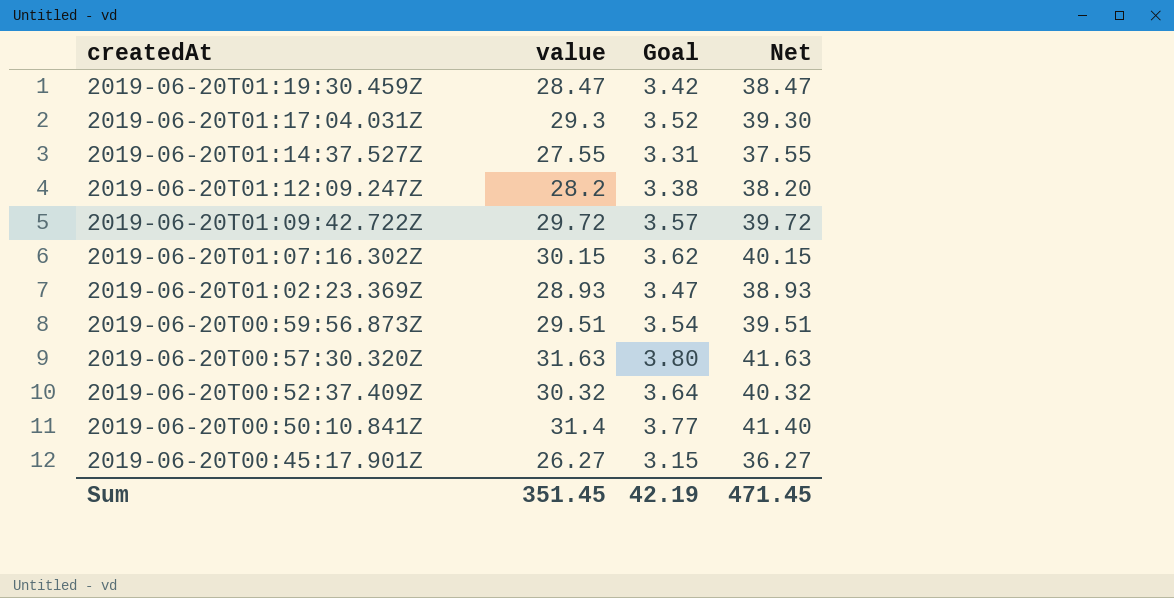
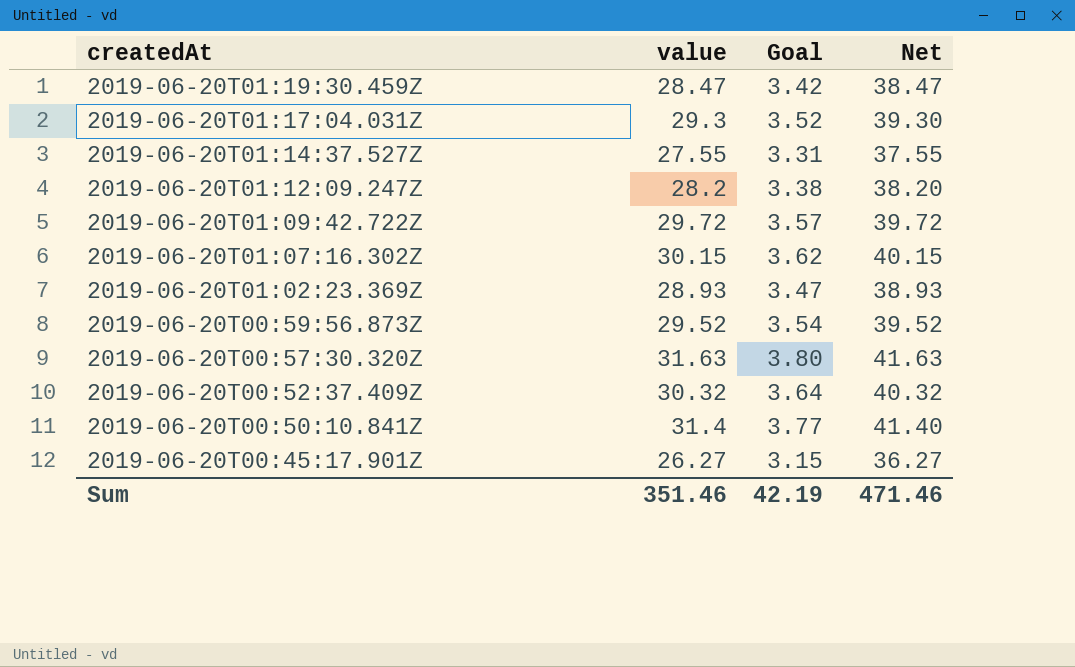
2019-06-20T00:59:56.873Z | value: 29.51 -> 29.52
2019-06-20T00:59:56.873Z | Net: 39.51 -> 39.52
Sum | value: 351.45 -> 351.46
Sum | Net: 471.45 -> 471.46

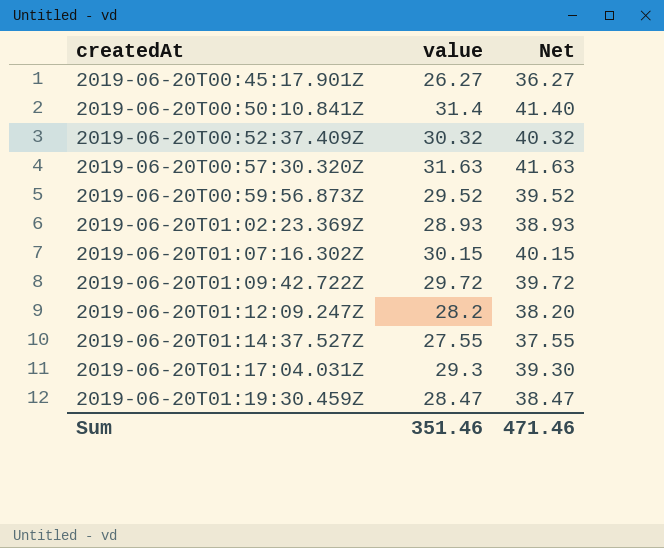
row order: createdAt descending -> createdAt ascending
column Goal | formula: [value] * 0.12 -> none

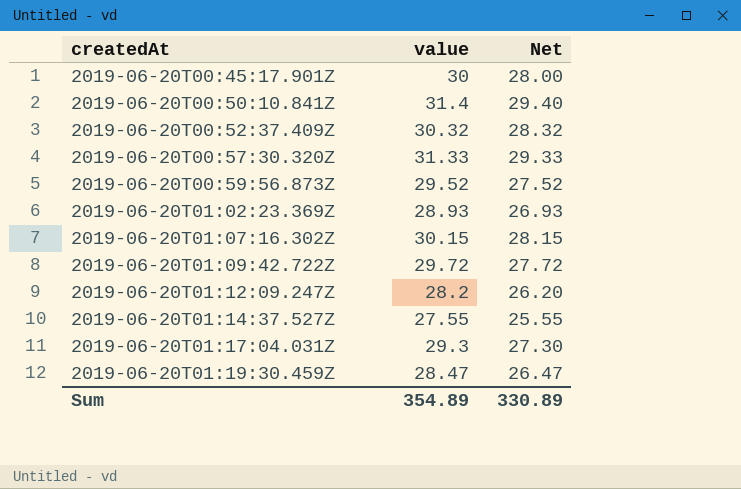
column Net | formula: [value] + 10 -> [value] - 2
2019-06-20T00:45:17.901Z | value: 26.27 -> 30
2019-06-20T00:57:30.320Z | value: 31.63 -> 31.33
Sum | value: 351.46 -> 354.89
Sum | Net: 471.46 -> 330.89

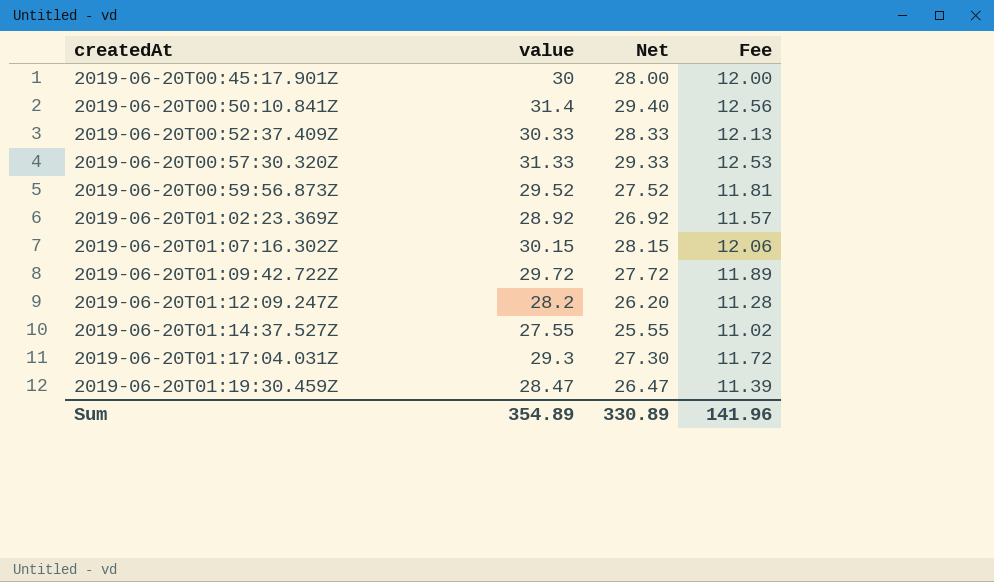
column Fee | formula: none -> [value] * 0.4
2019-06-20T00:52:37.409Z | value: 30.32 -> 30.33
2019-06-20T00:52:37.409Z | Net: 28.32 -> 28.33
2019-06-20T01:02:23.369Z | value: 28.93 -> 28.92
2019-06-20T01:02:23.369Z | Net: 26.93 -> 26.92

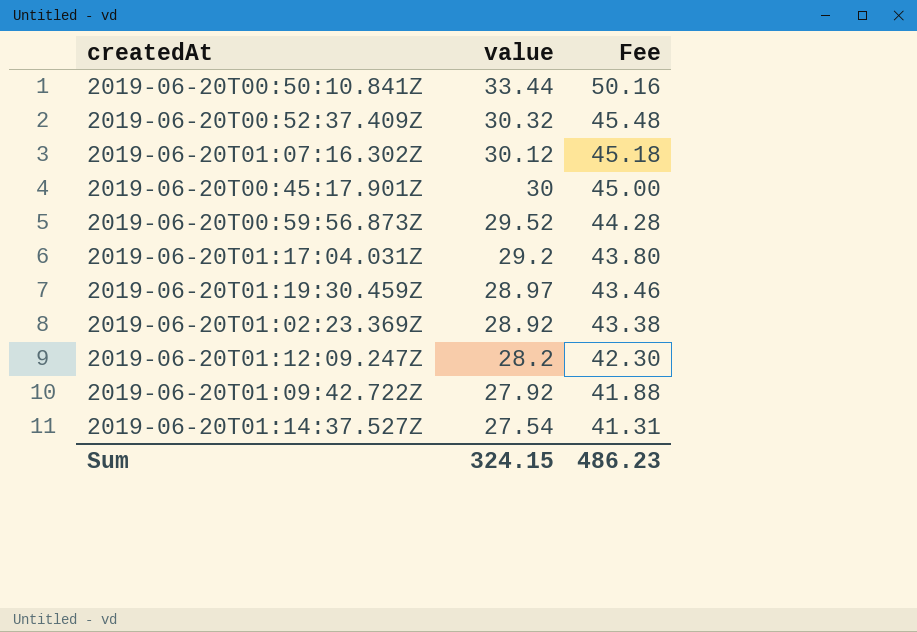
row order: createdAt ascending -> value descending
column Net | formula: [value] - 2 -> none
column Fee | formula: [value] * 0.4 -> [value] * 1.5
row 2019-06-20T00:57:30.320Z: 31.33 | 29.33 | 12.53 -> none
2019-06-20T00:50:10.841Z | value: 31.4 -> 33.44
2019-06-20T00:52:37.409Z | value: 30.33 -> 30.32
2019-06-20T01:07:16.302Z | value: 30.15 -> 30.12
2019-06-20T01:17:04.031Z | value: 29.3 -> 29.2
2019-06-20T01:19:30.459Z | value: 28.47 -> 28.97
2019-06-20T01:09:42.722Z | value: 29.72 -> 27.92
2019-06-20T01:14:37.527Z | value: 27.55 -> 27.54
Sum | value: 354.89 -> 324.15
Sum | Fee: 141.96 -> 486.23

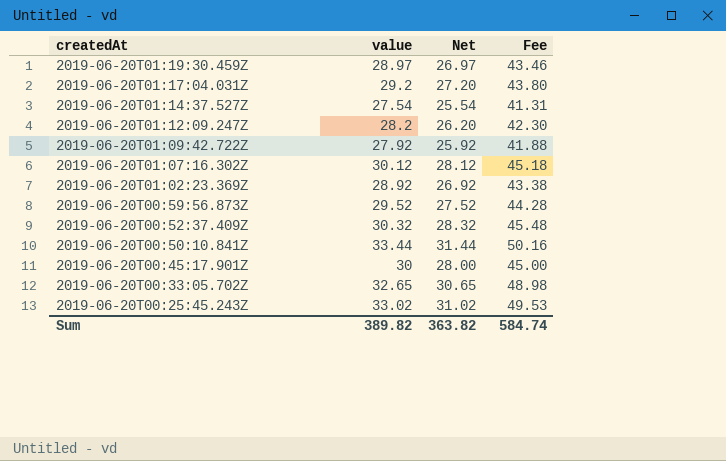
row order: value descending -> createdAt descending
column Net | formula: none -> [value] - 2
row 2019-06-20T00:33:05.702Z: none -> 32.65 | 30.65 | 48.98
row 2019-06-20T00:25:45.243Z: none -> 33.02 | 31.02 | 49.53
Sum | value: 324.15 -> 389.82
Sum | Fee: 486.23 -> 584.74

